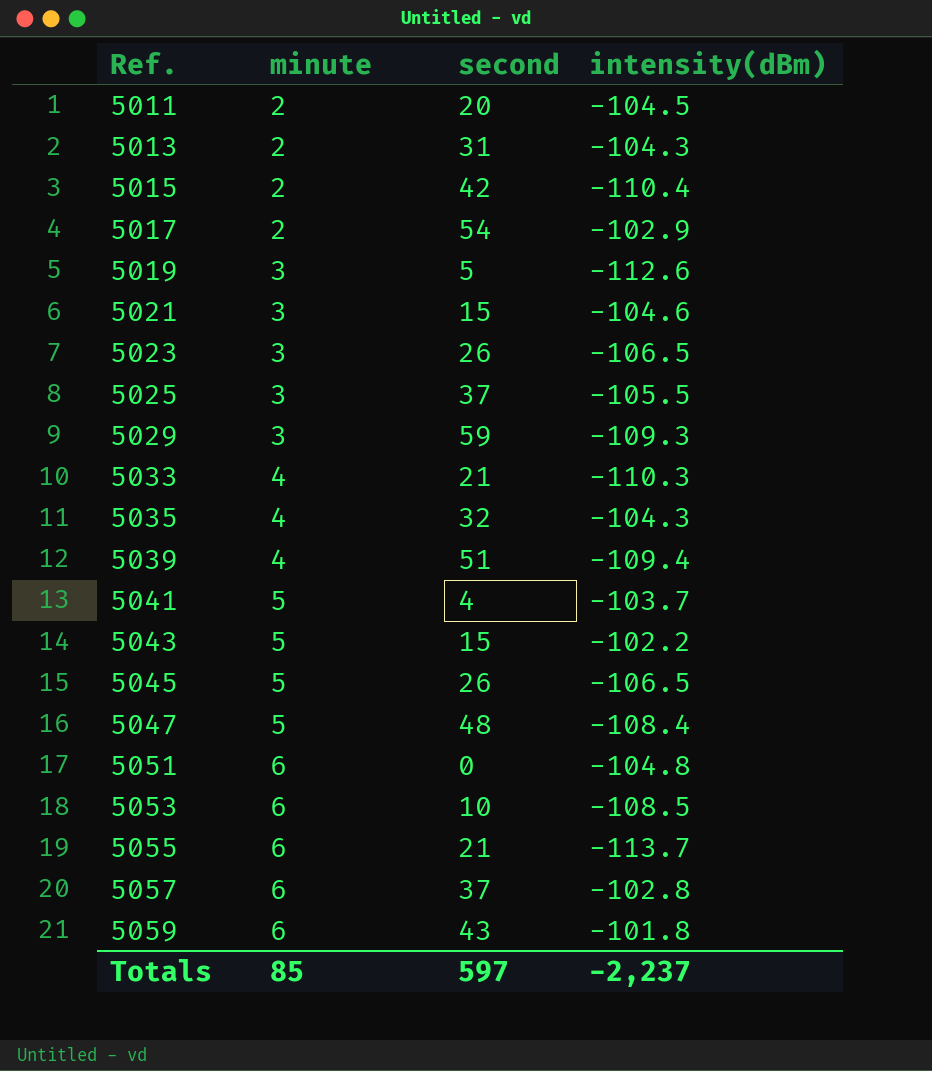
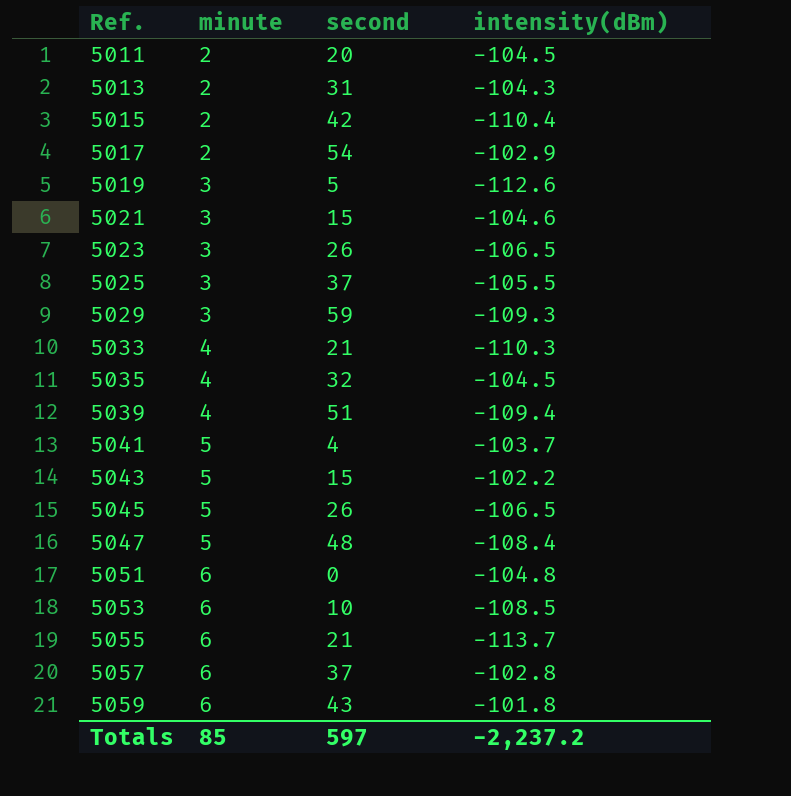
5035 | intensity(dBm): -104.3 -> -104.5
Totals | intensity(dBm): -2,237 -> -2,237.2

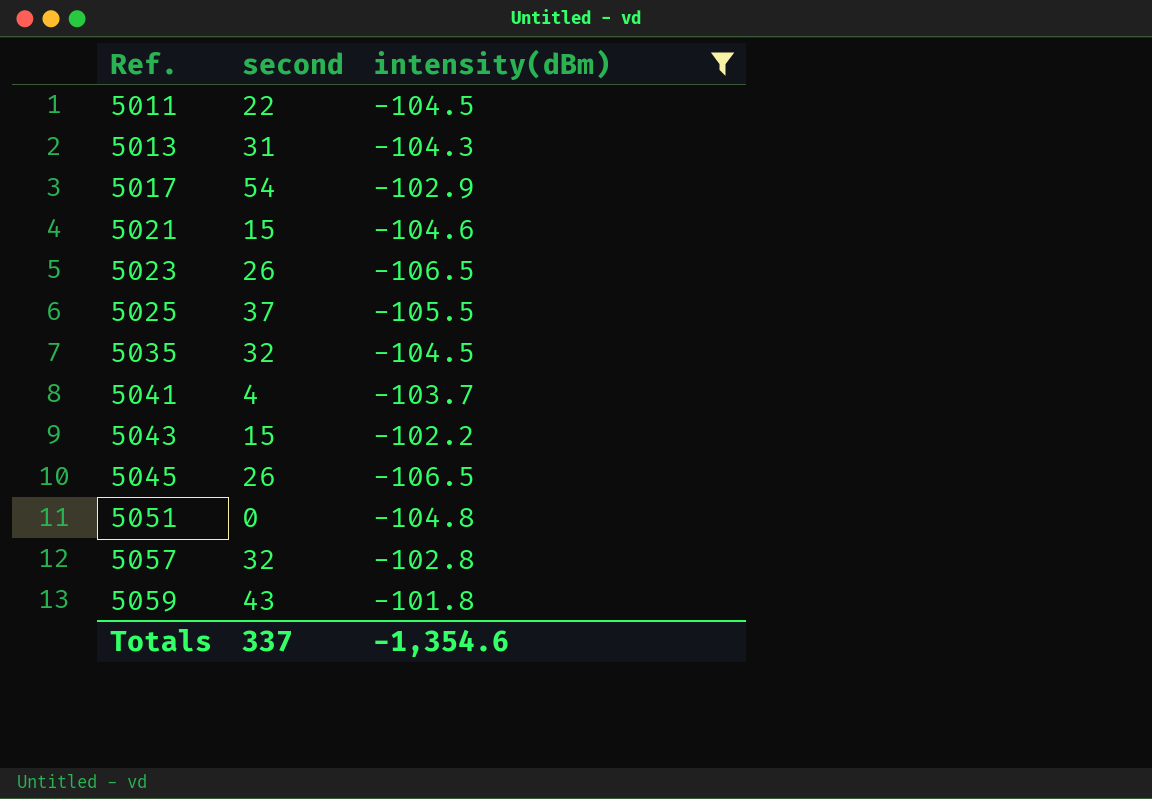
filter: none -> intensity(dBm) >= -106.5
column minute | position: 2 -> none
5011 | second: 20 -> 22
5057 | second: 37 -> 32
Totals | second: 597 -> 337
Totals | intensity(dBm): -2,237.2 -> -1,354.6

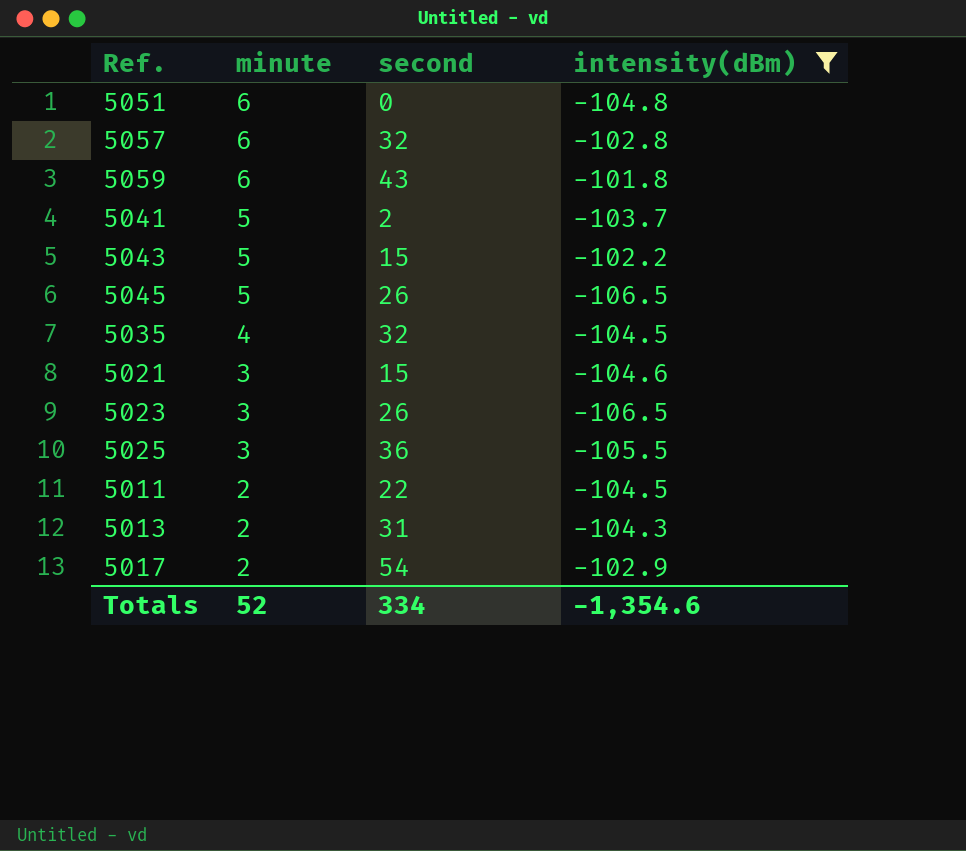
row order: Ref. ascending -> minute descending
column minute | position: none -> 2
5041 | second: 4 -> 2
5025 | second: 37 -> 36
Totals | second: 337 -> 334

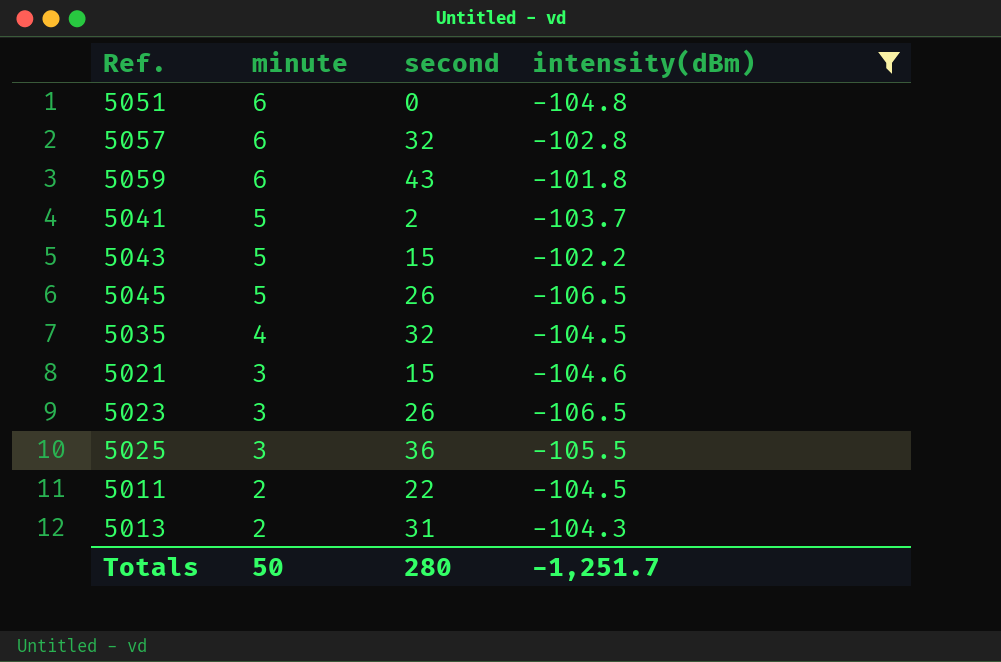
row 5017: 2 | 54 | -102.9 -> none
Totals | minute: 52 -> 50
Totals | second: 334 -> 280
Totals | intensity(dBm): -1,354.6 -> -1,251.7

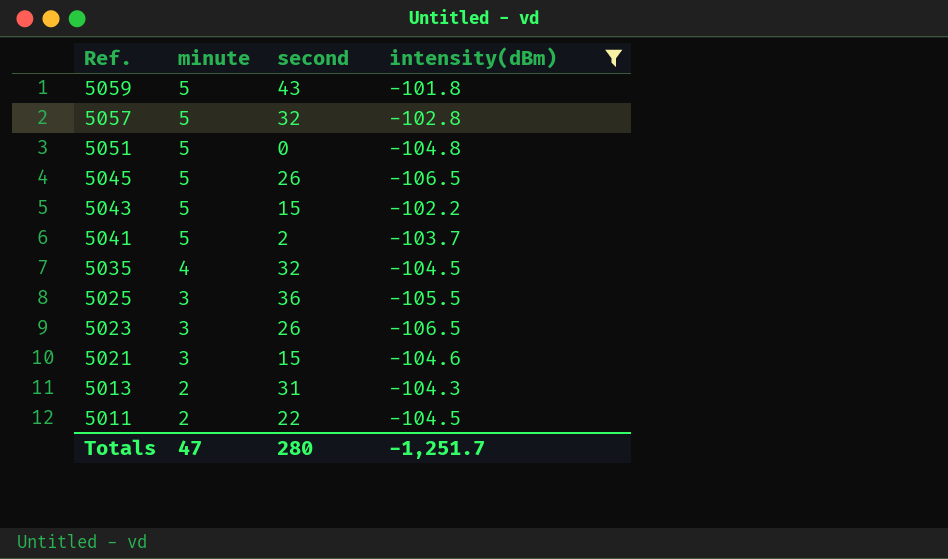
row order: minute descending -> Ref. descending
5059 | minute: 6 -> 5
5057 | minute: 6 -> 5
5051 | minute: 6 -> 5
Totals | minute: 50 -> 47

